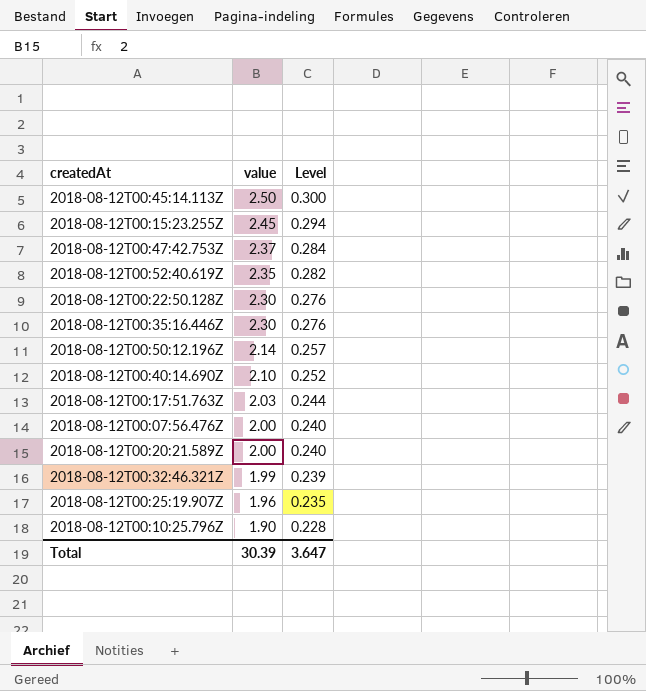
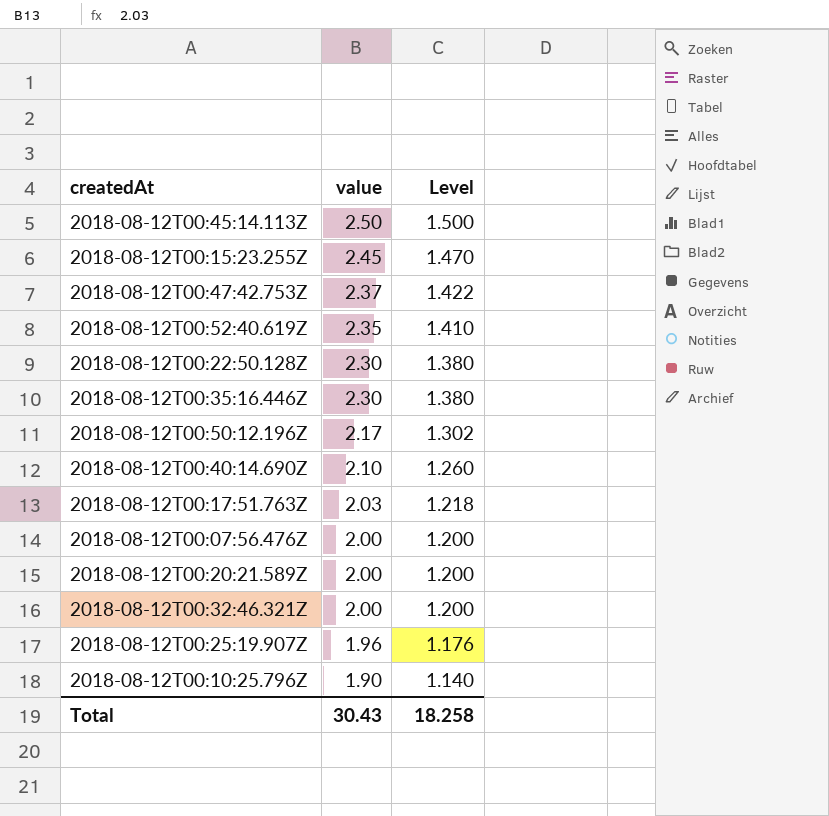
column Level | formula: [value] * 0.12 -> [value] * 0.6
2018-08-12T00:50:12.196Z | value: 2.14 -> 2.17
2018-08-12T00:32:46.321Z | value: 1.99 -> 2.00
Total | value: 30.39 -> 30.43
Total | Level: 3.647 -> 18.258

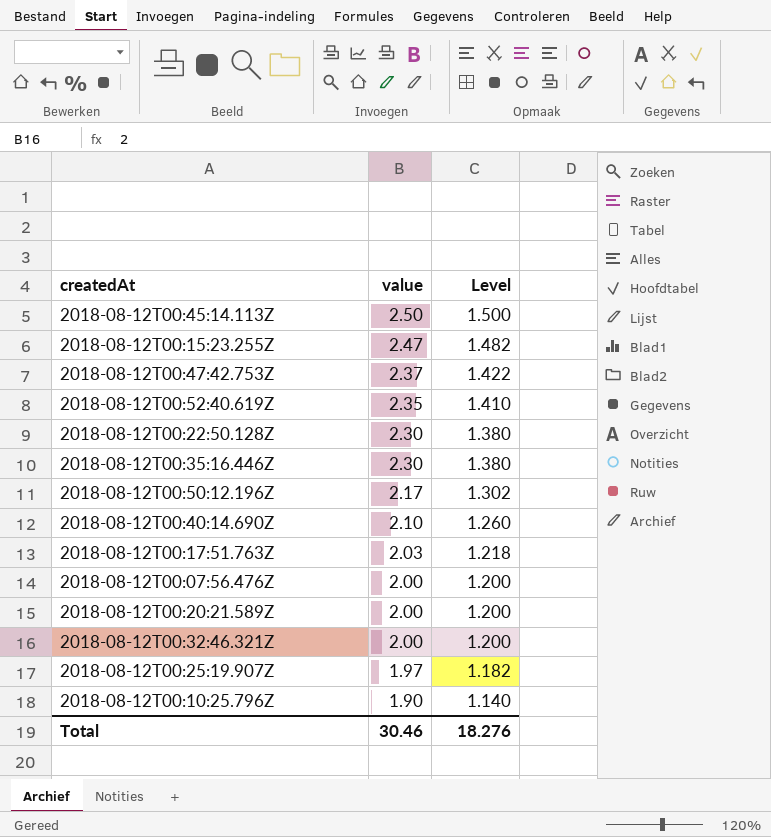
2018-08-12T00:15:23.255Z | value: 2.45 -> 2.47
2018-08-12T00:15:23.255Z | Level: 1.470 -> 1.482
2018-08-12T00:25:19.907Z | value: 1.96 -> 1.97
2018-08-12T00:25:19.907Z | Level: 1.176 -> 1.182
Total | value: 30.43 -> 30.46
Total | Level: 18.258 -> 18.276

